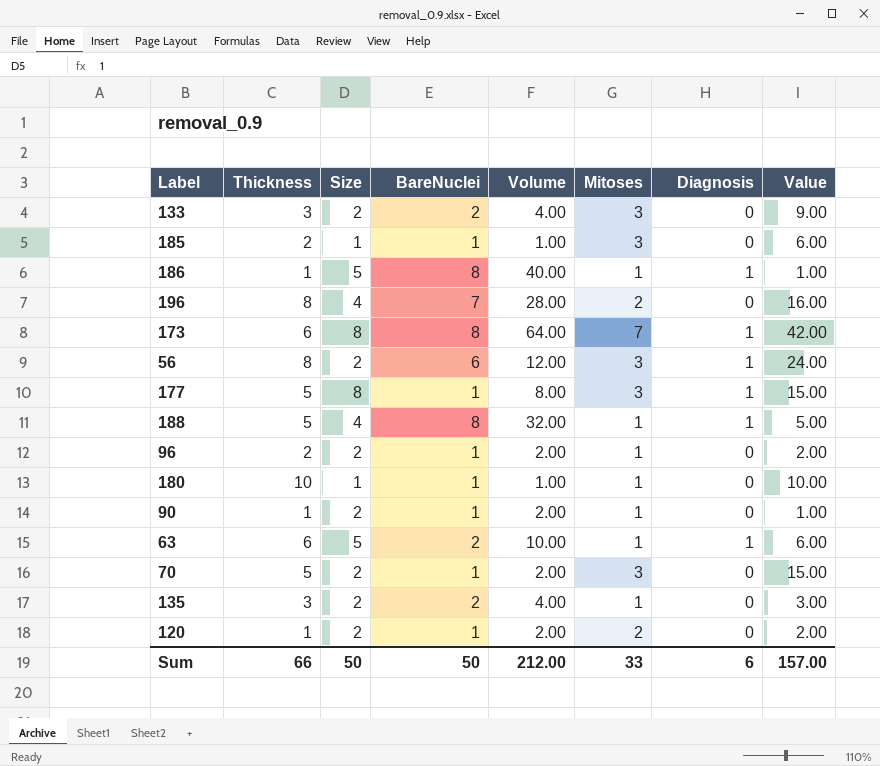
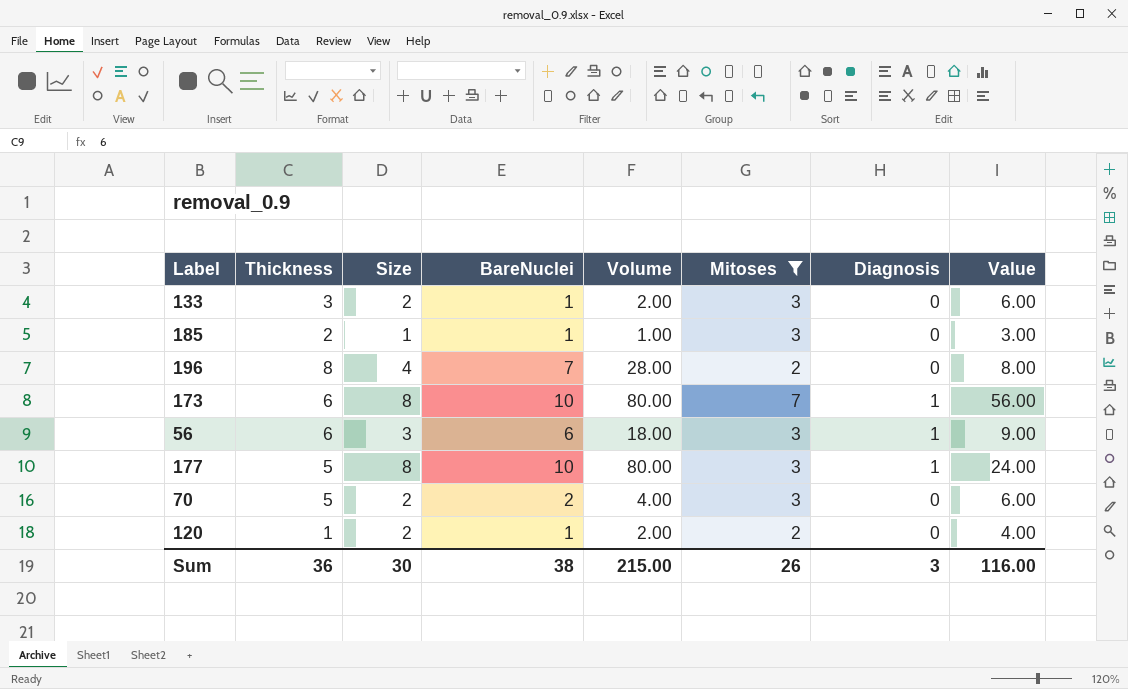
filter: none -> Mitoses != 1
column Value | formula: [Thickness] * [Mitoses] -> [Size] * [Mitoses]
133 | BareNuclei: 2 -> 1
133 | Volume: 4.00 -> 2.00
173 | BareNuclei: 8 -> 10
173 | Volume: 64.00 -> 80.00
56 | Thickness: 8 -> 6
56 | Size: 2 -> 3
56 | Volume: 12.00 -> 18.00
177 | BareNuclei: 1 -> 10
177 | Volume: 8.00 -> 80.00
70 | BareNuclei: 1 -> 2
70 | Volume: 2.00 -> 4.00
Sum | Thickness: 66 -> 36
Sum | Size: 50 -> 30
Sum | BareNuclei: 50 -> 38
Sum | Volume: 212.00 -> 215.00
Sum | Mitoses: 33 -> 26
Sum | Diagnosis: 6 -> 3
Sum | Value: 157.00 -> 116.00

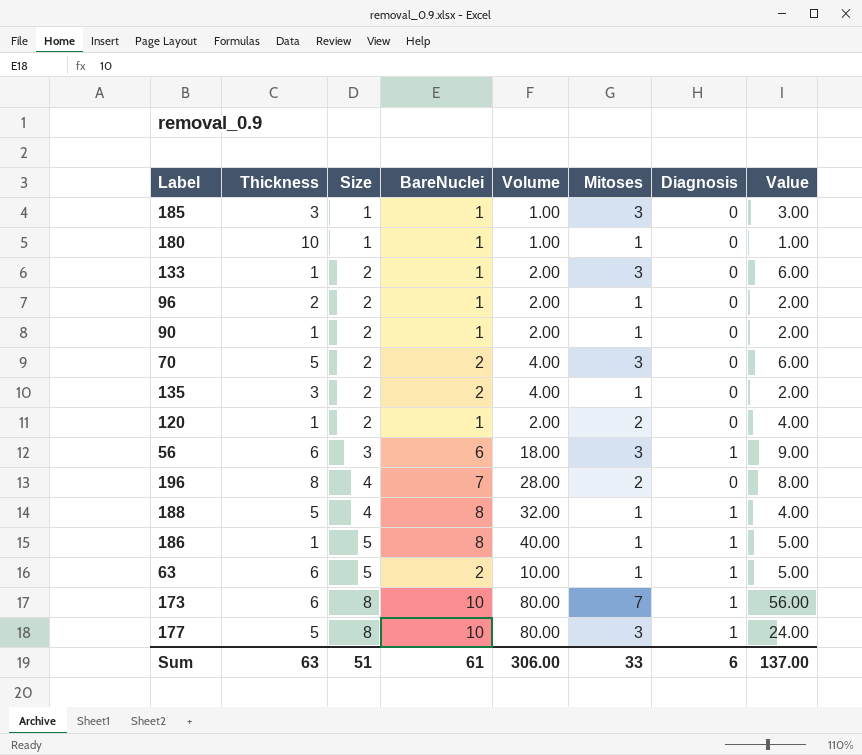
filter: Mitoses != 1 -> none
row order: none -> Size ascending
185 | Thickness: 2 -> 3
133 | Thickness: 3 -> 1
Sum | Thickness: 36 -> 63
Sum | Size: 30 -> 51
Sum | BareNuclei: 38 -> 61
Sum | Volume: 215.00 -> 306.00
Sum | Mitoses: 26 -> 33
Sum | Diagnosis: 3 -> 6
Sum | Value: 116.00 -> 137.00

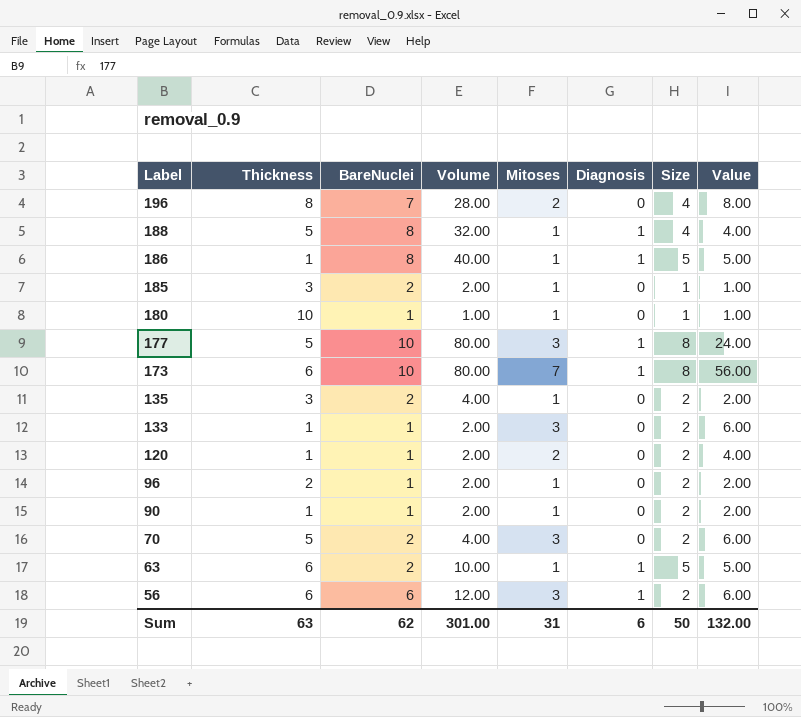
row order: Size ascending -> Label descending
column Size | position: 3 -> 7
185 | BareNuclei: 1 -> 2
185 | Volume: 1.00 -> 2.00
185 | Mitoses: 3 -> 1
185 | Value: 3.00 -> 1.00
56 | Volume: 18.00 -> 12.00
56 | Size: 3 -> 2
56 | Value: 9.00 -> 6.00
Sum | BareNuclei: 61 -> 62
Sum | Volume: 306.00 -> 301.00
Sum | Mitoses: 33 -> 31
Sum | Size: 51 -> 50
Sum | Value: 137.00 -> 132.00

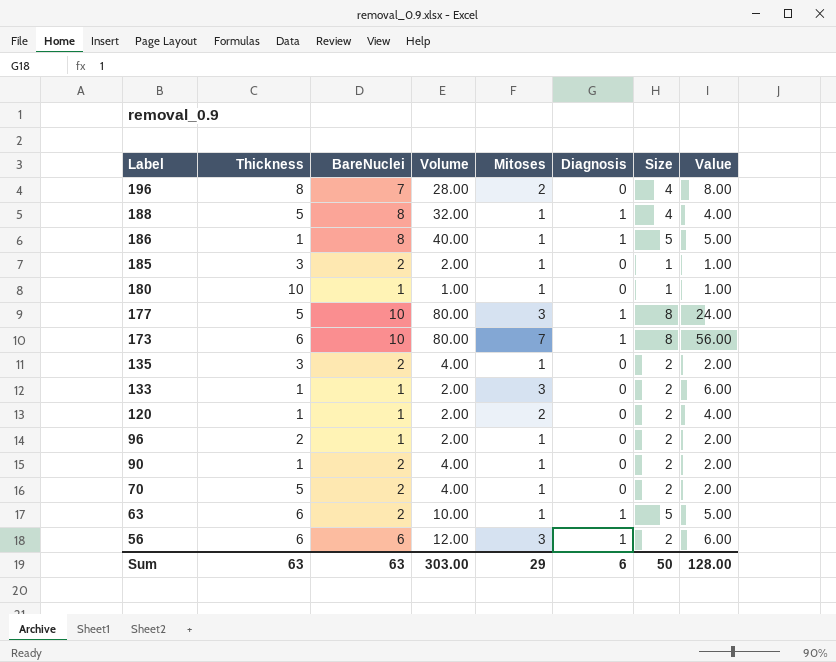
90 | BareNuclei: 1 -> 2
90 | Volume: 2.00 -> 4.00
70 | Mitoses: 3 -> 1
70 | Value: 6.00 -> 2.00
Sum | BareNuclei: 62 -> 63
Sum | Volume: 301.00 -> 303.00
Sum | Mitoses: 31 -> 29
Sum | Value: 132.00 -> 128.00

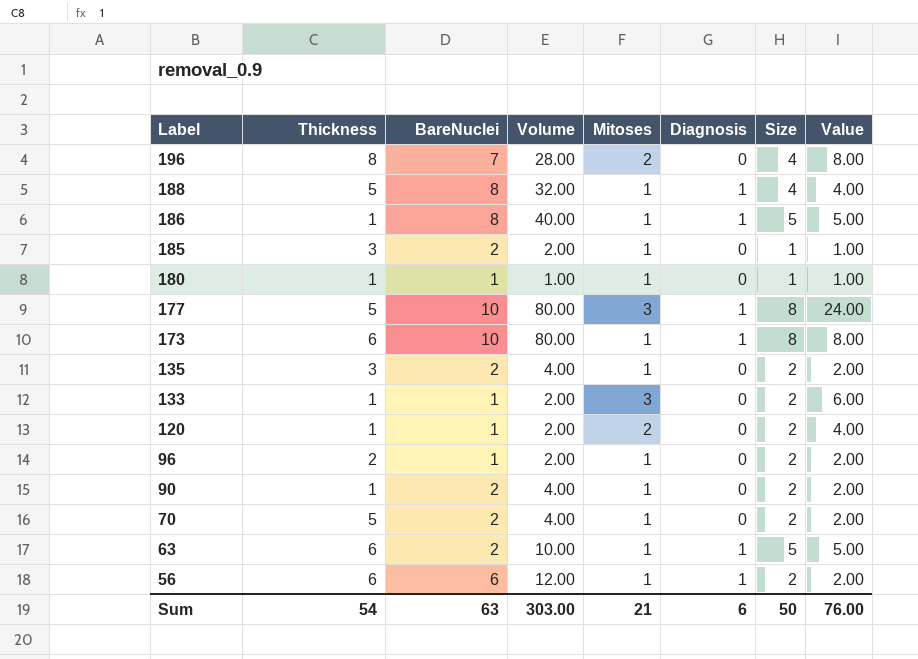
180 | Thickness: 10 -> 1
173 | Mitoses: 7 -> 1
173 | Value: 56.00 -> 8.00
56 | Mitoses: 3 -> 1
56 | Value: 6.00 -> 2.00
Sum | Thickness: 63 -> 54
Sum | Mitoses: 29 -> 21
Sum | Value: 128.00 -> 76.00

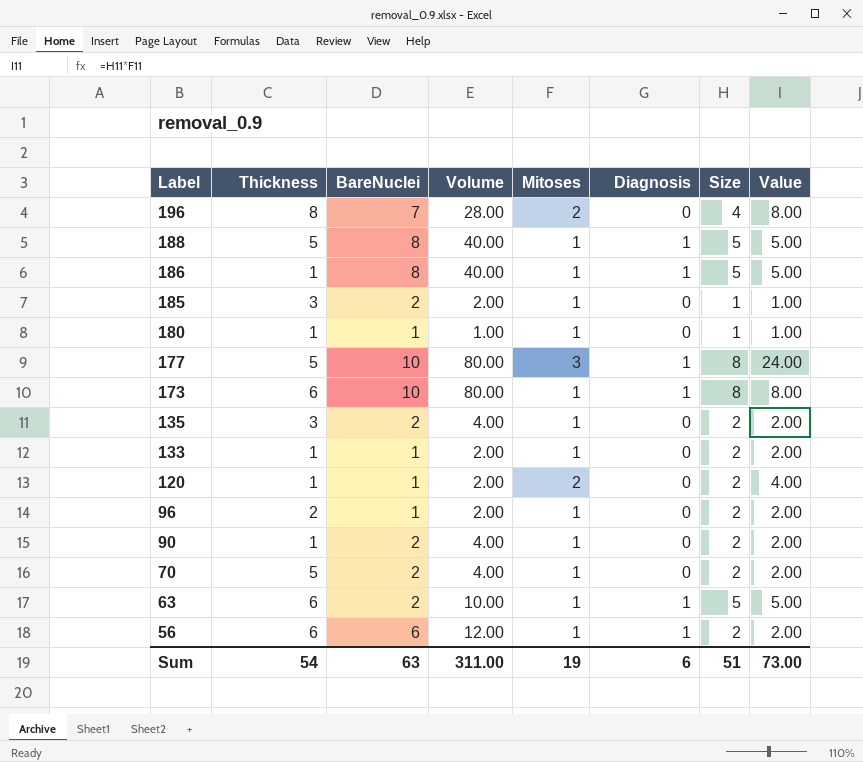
188 | Volume: 32.00 -> 40.00
188 | Size: 4 -> 5
188 | Value: 4.00 -> 5.00
133 | Mitoses: 3 -> 1
133 | Value: 6.00 -> 2.00
Sum | Volume: 303.00 -> 311.00
Sum | Mitoses: 21 -> 19
Sum | Size: 50 -> 51
Sum | Value: 76.00 -> 73.00

